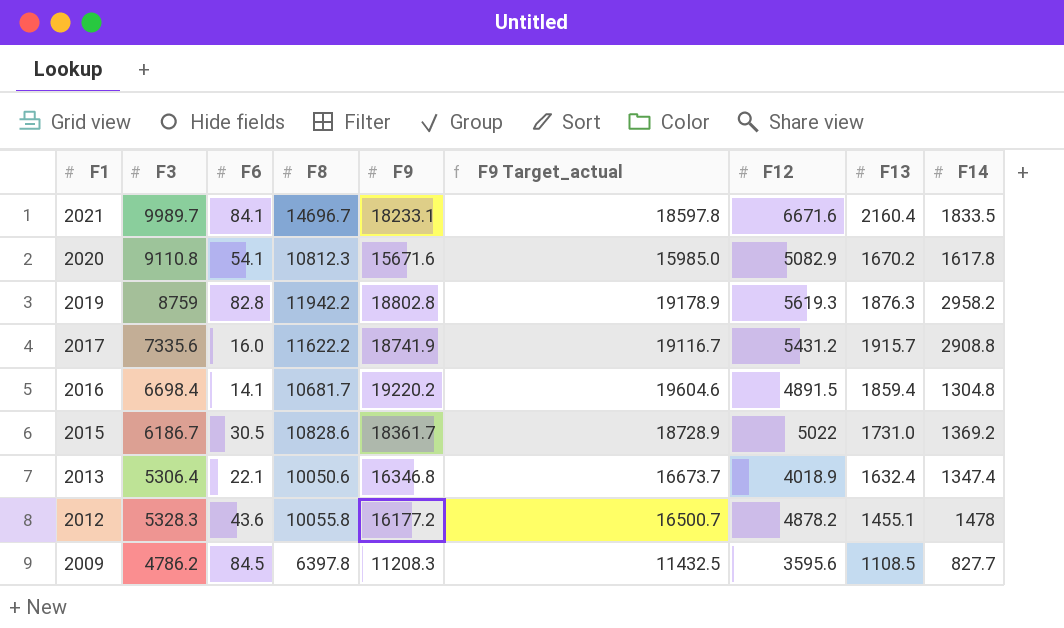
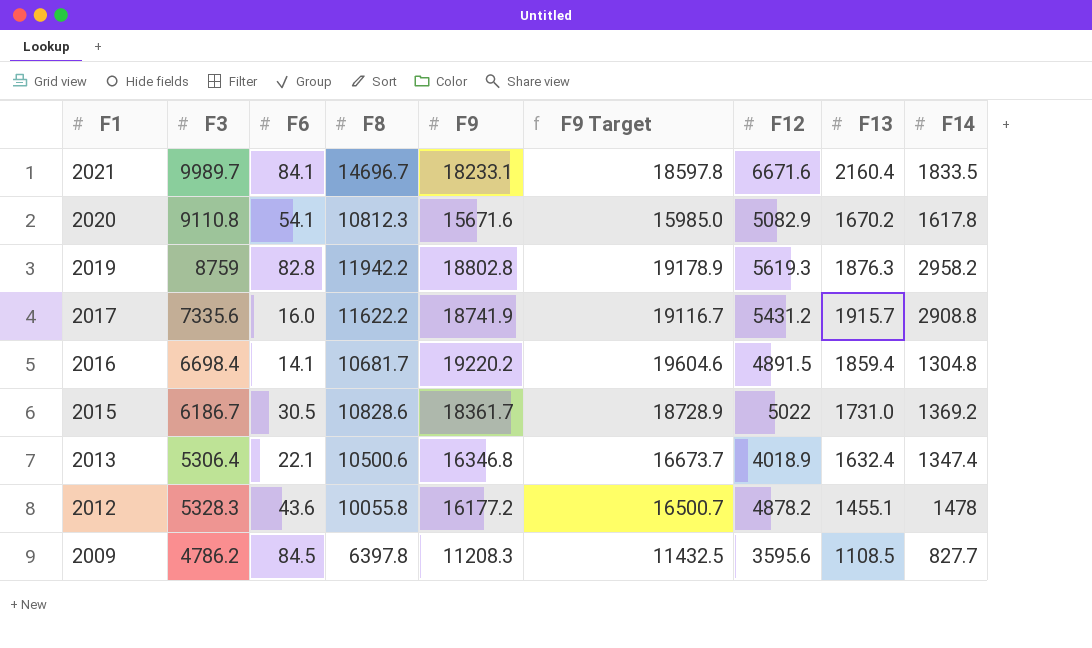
column name: F9 Target_actual -> F9 Target
2013 | F8: 10050.6 -> 10500.6

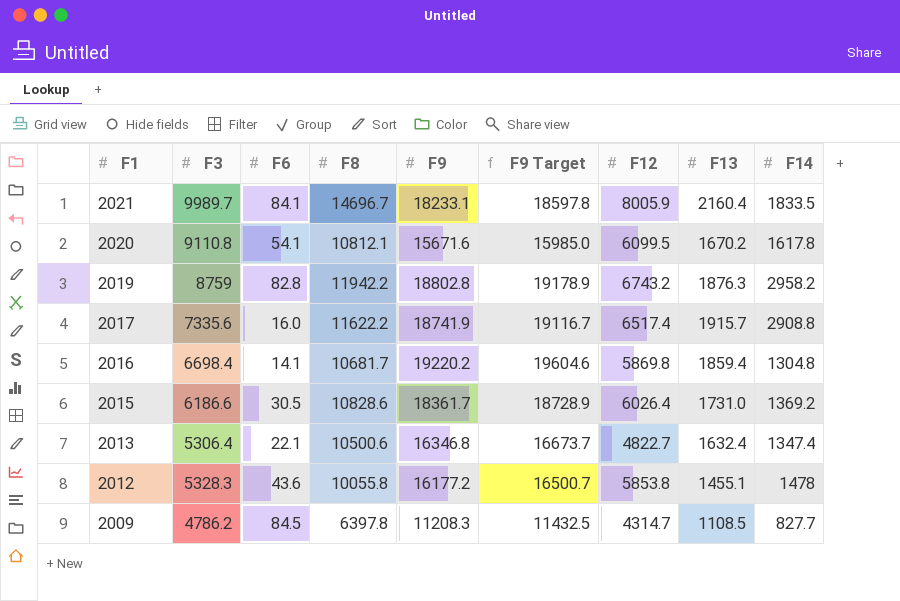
2021 | F12: 6671.6 -> 8005.9
2020 | F8: 10812.3 -> 10812.1
2020 | F12: 5082.9 -> 6099.5
2019 | F12: 5619.3 -> 6743.2
2017 | F12: 5431.2 -> 6517.4
2016 | F12: 4891.5 -> 5869.8
2015 | F3: 6186.7 -> 6186.6
2015 | F12: 5022 -> 6026.4
2013 | F12: 4018.9 -> 4822.7
2012 | F12: 4878.2 -> 5853.8
2009 | F12: 3595.6 -> 4314.7

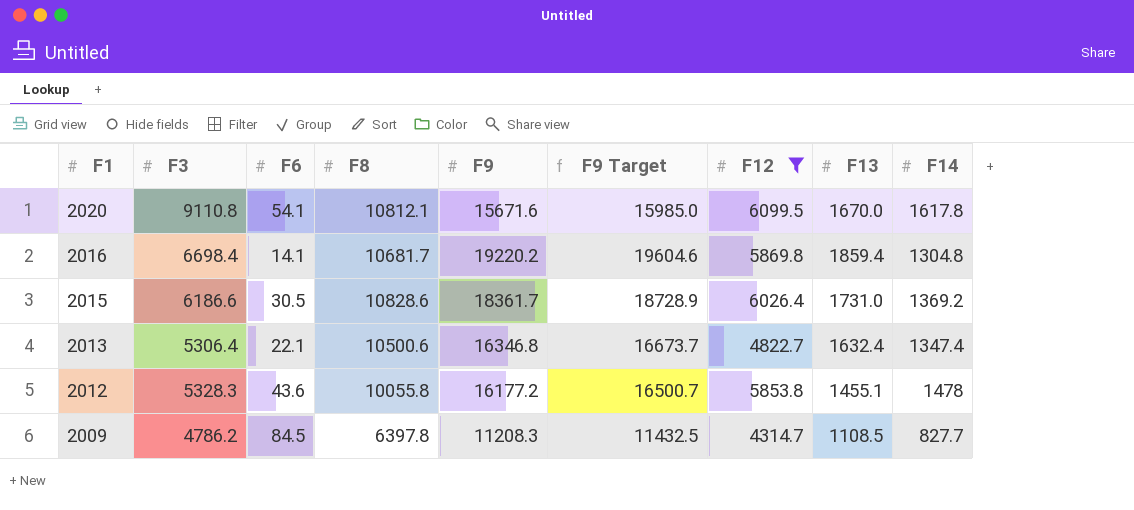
filter: none -> F12 <= 6099.5
2020 | F13: 1670.2 -> 1670.0

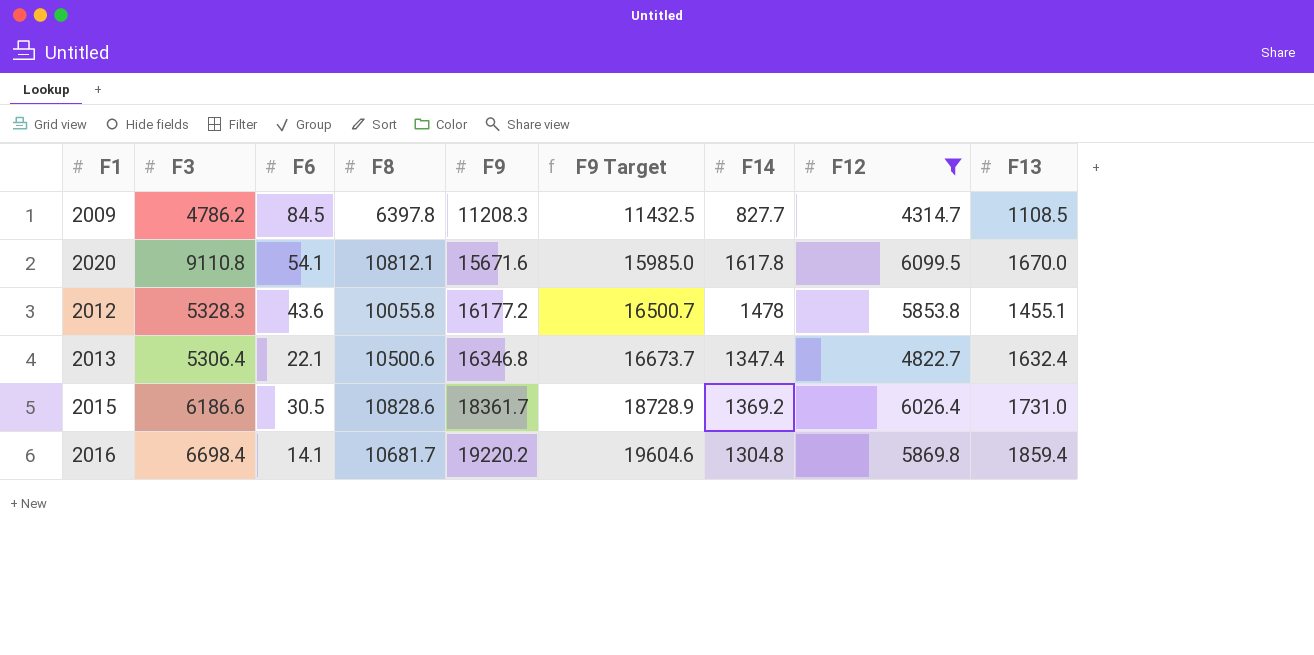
row order: F1 descending -> F9 ascending
column F14 | position: 9 -> 7

